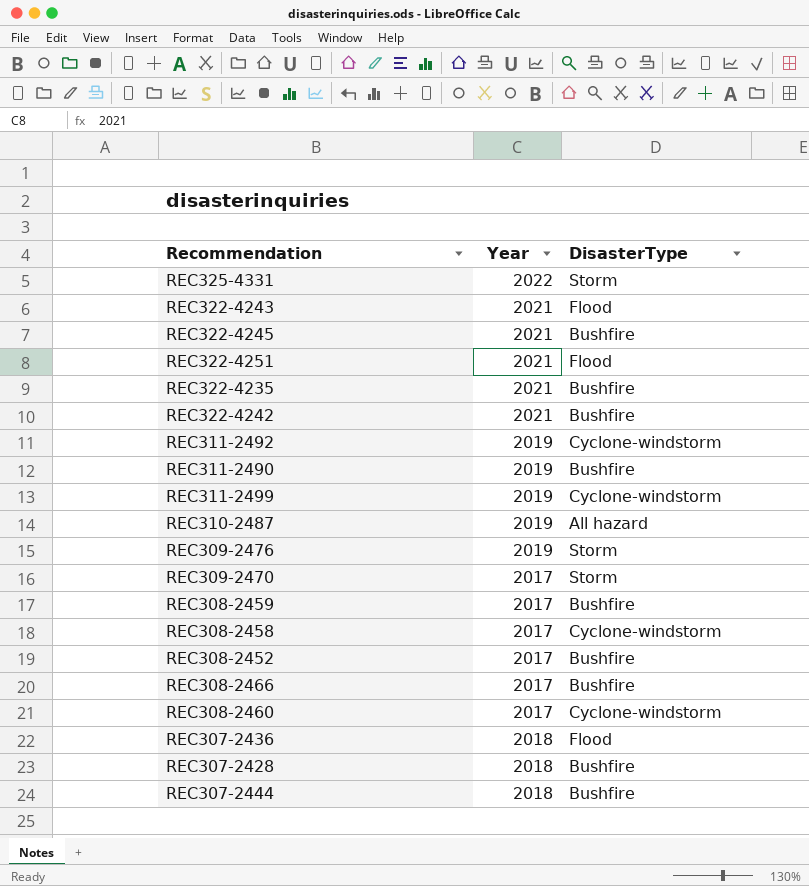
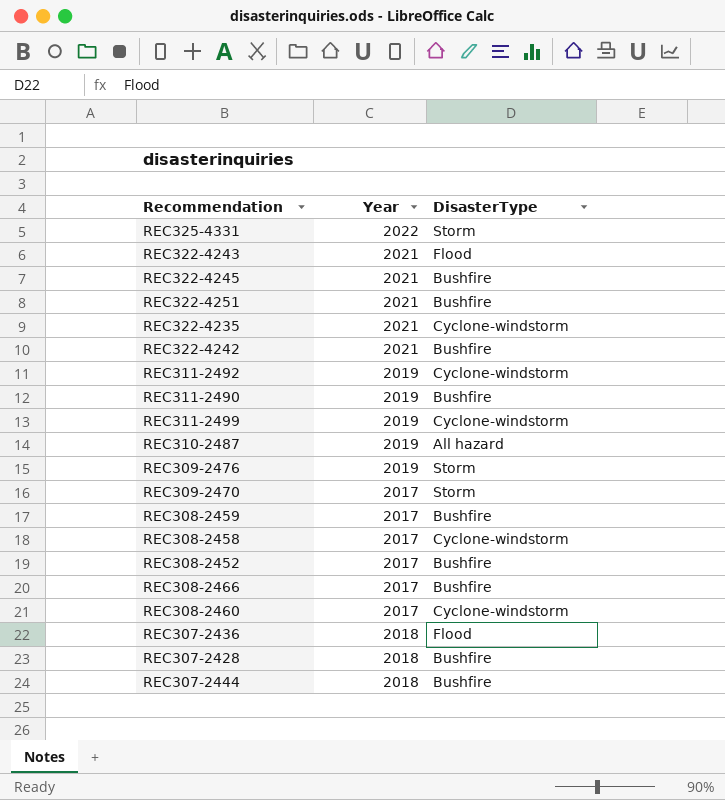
REC322-4251 | DisasterType: Flood -> Bushfire
REC322-4235 | DisasterType: Bushfire -> Cyclone-windstorm

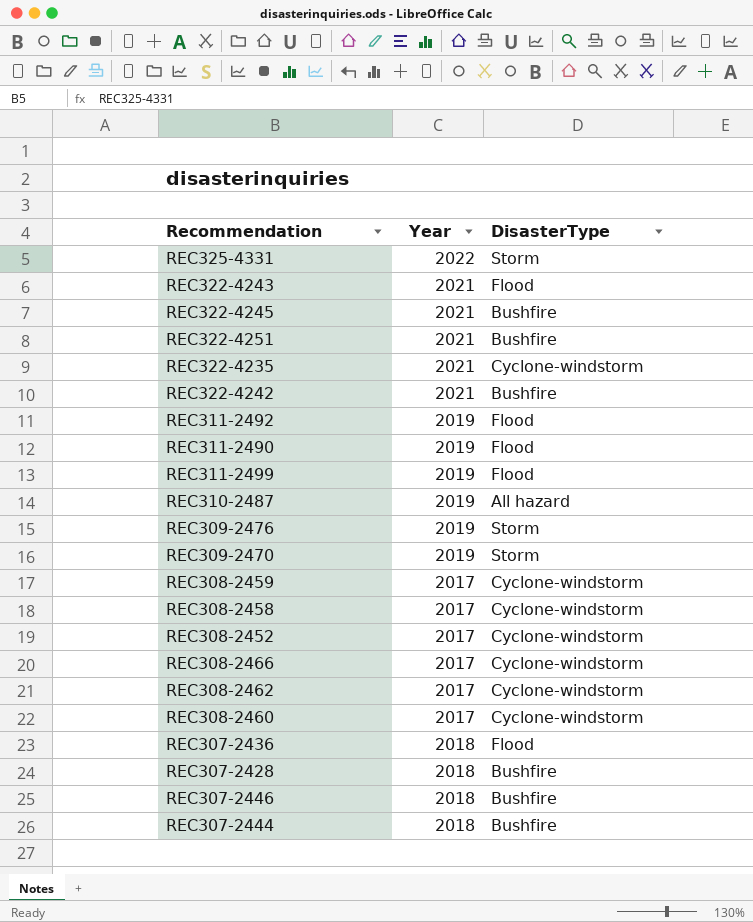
REC311-2492 | DisasterType: Cyclone-windstorm -> Flood
REC311-2490 | DisasterType: Bushfire -> Flood
REC311-2499 | DisasterType: Cyclone-windstorm -> Flood
REC309-2470 | Year: 2017 -> 2019
REC308-2459 | DisasterType: Bushfire -> Cyclone-windstorm
REC308-2452 | DisasterType: Bushfire -> Cyclone-windstorm
REC308-2466 | DisasterType: Bushfire -> Cyclone-windstorm
row REC308-2462: none -> 2017 | Cyclone-windstorm
row REC307-2446: none -> 2018 | Bushfire

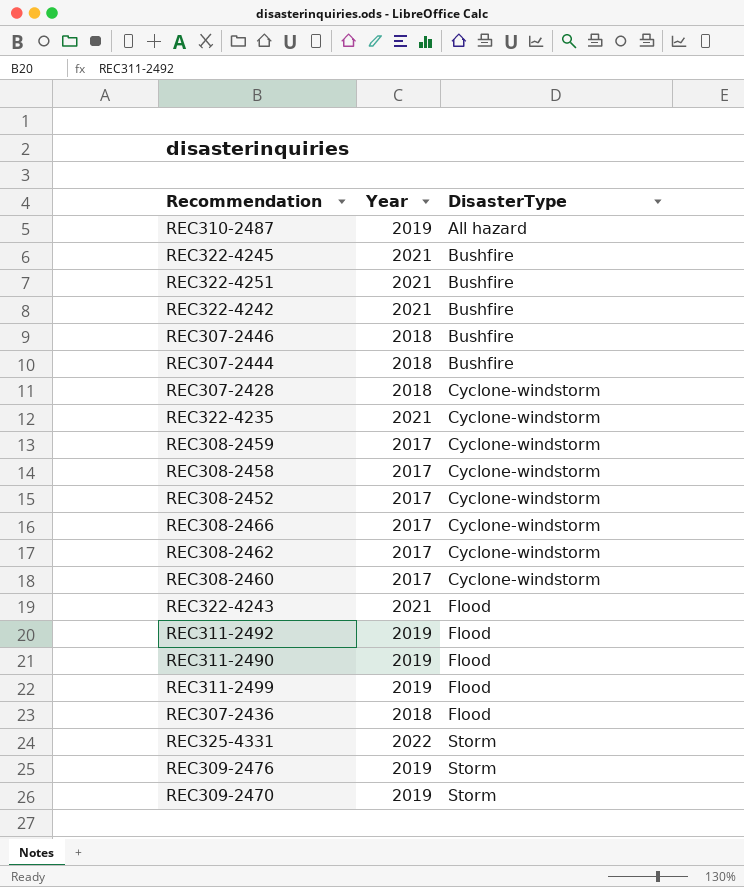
row order: none -> DisasterType ascending
REC307-2428 | DisasterType: Bushfire -> Cyclone-windstorm

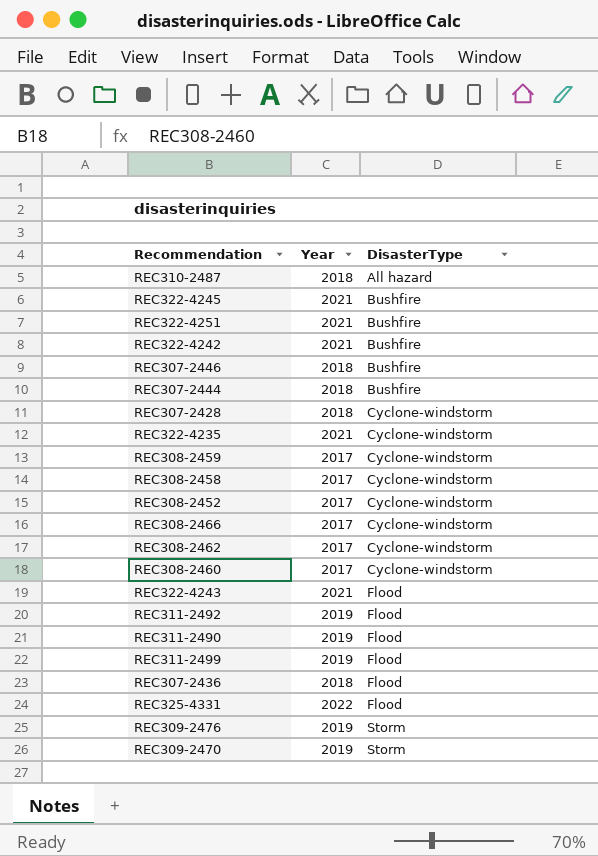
REC310-2487 | Year: 2019 -> 2018
REC325-4331 | DisasterType: Storm -> Flood

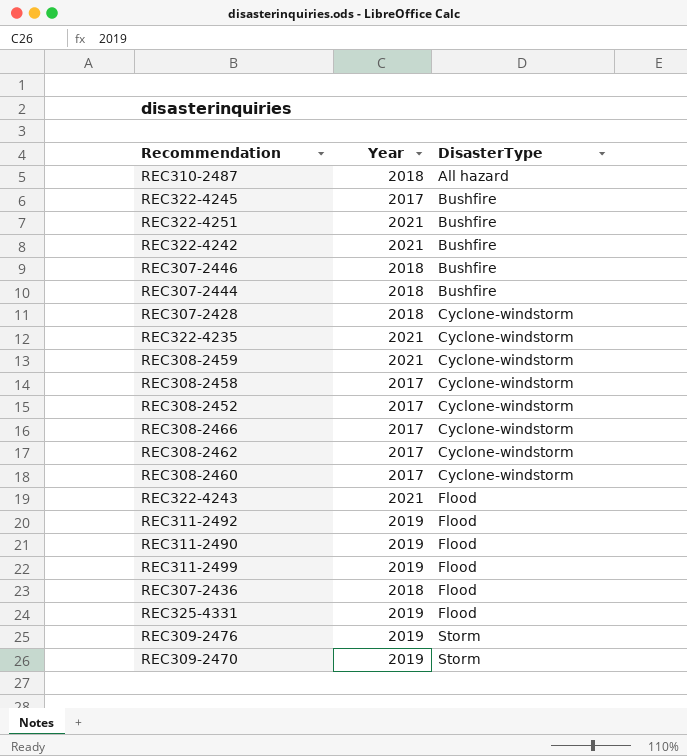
REC322-4245 | Year: 2021 -> 2017
REC308-2459 | Year: 2017 -> 2021
REC325-4331 | Year: 2022 -> 2019

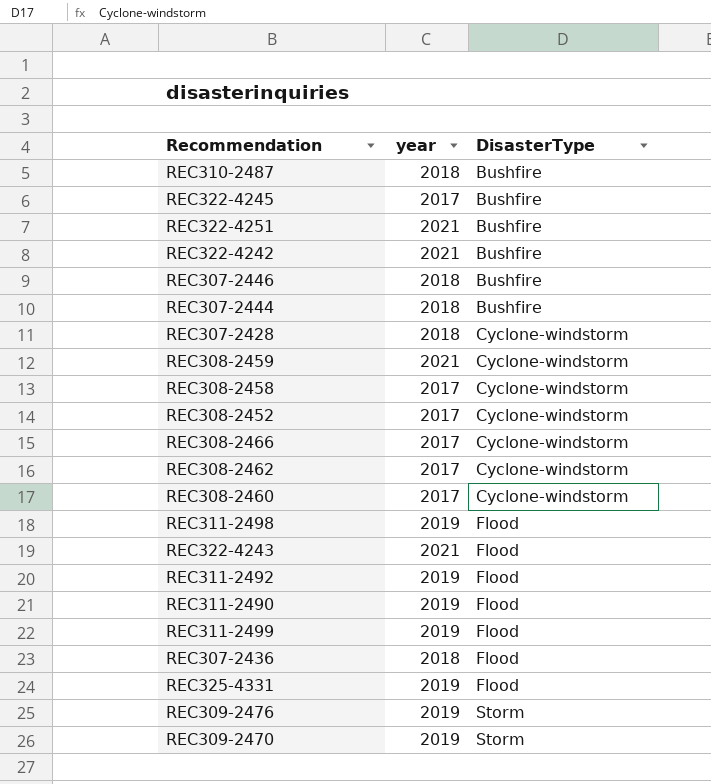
column name: Year -> year
row REC322-4235: 2021 | Cyclone-windstorm -> none
REC310-2487 | DisasterType: All hazard -> Bushfire
row REC311-2498: none -> 2019 | Flood

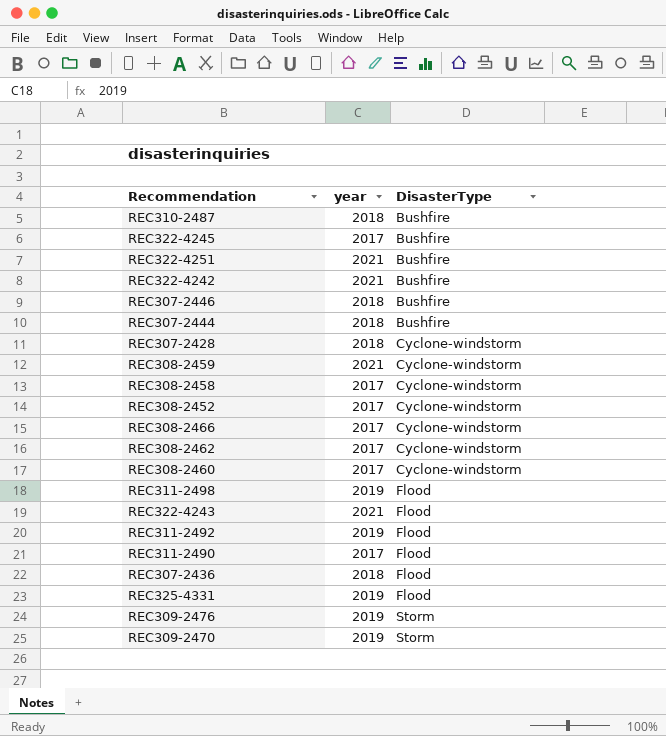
row REC311-2499: 2019 | Flood -> none
REC311-2490 | year: 2019 -> 2017

